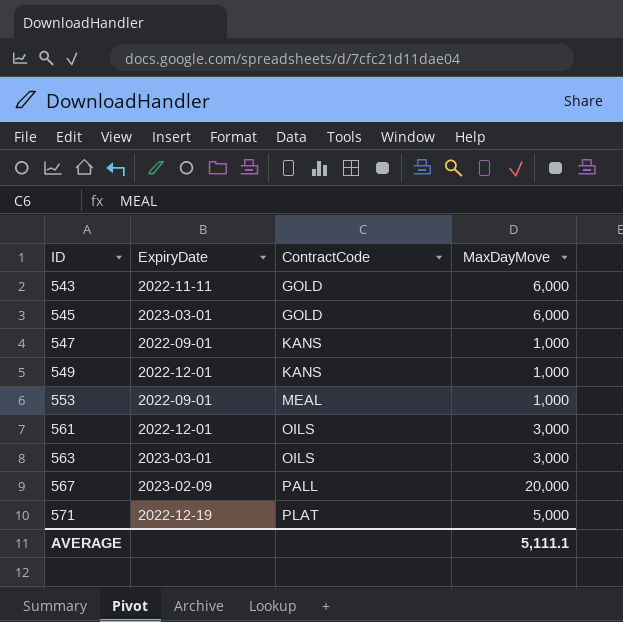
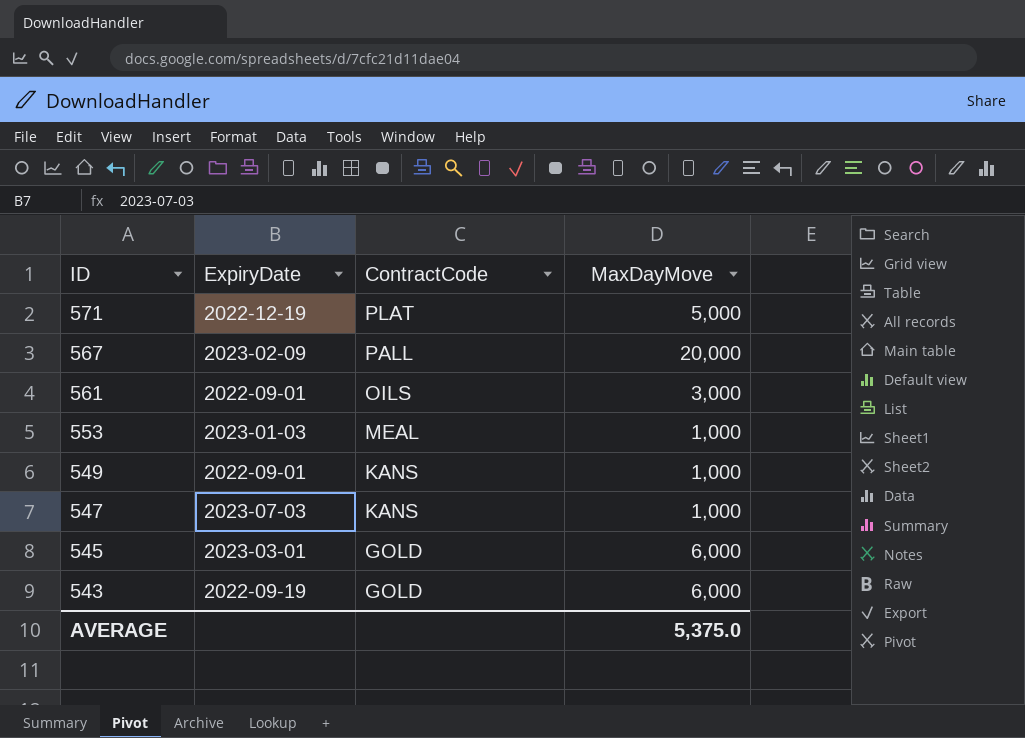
row order: ID ascending -> ID descending
row 563: 2023-03-01 | OILS | 3,000 -> none
561 | ExpiryDate: 2022-12-01 -> 2022-09-01
553 | ExpiryDate: 2022-09-01 -> 2023-01-03
549 | ExpiryDate: 2022-12-01 -> 2022-09-01
547 | ExpiryDate: 2022-09-01 -> 2023-07-03
543 | ExpiryDate: 2022-11-11 -> 2022-09-19
AVERAGE | MaxDayMove: 5,111.1 -> 5,375.0

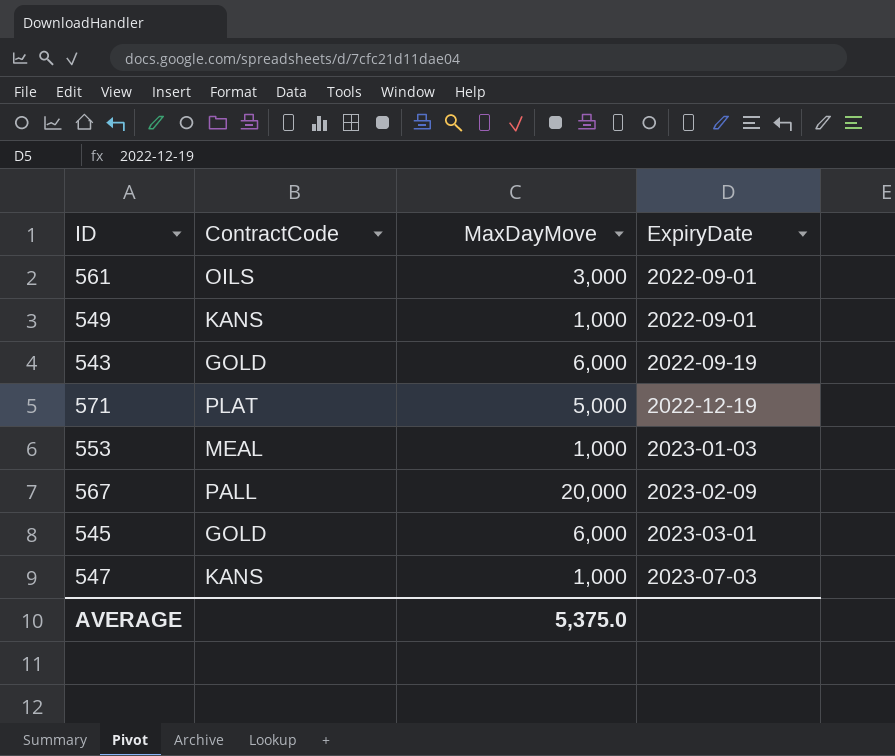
row order: ID descending -> ExpiryDate ascending
column ExpiryDate | position: 2 -> 4

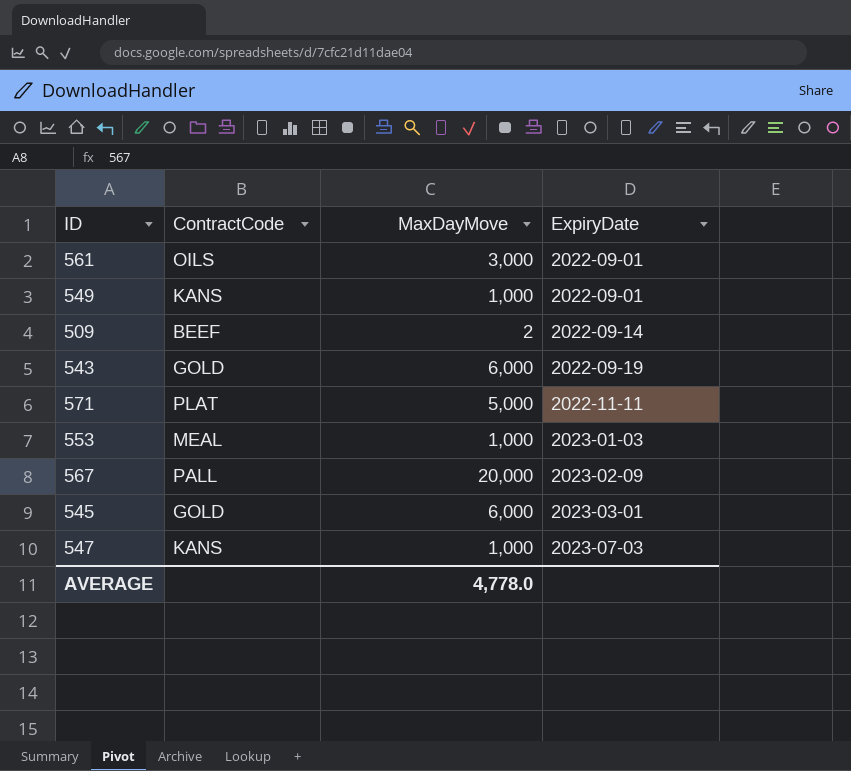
row 509: none -> BEEF | 2 | 2022-09-14
571 | ExpiryDate: 2022-12-19 -> 2022-11-11
AVERAGE | MaxDayMove: 5,375.0 -> 4,778.0

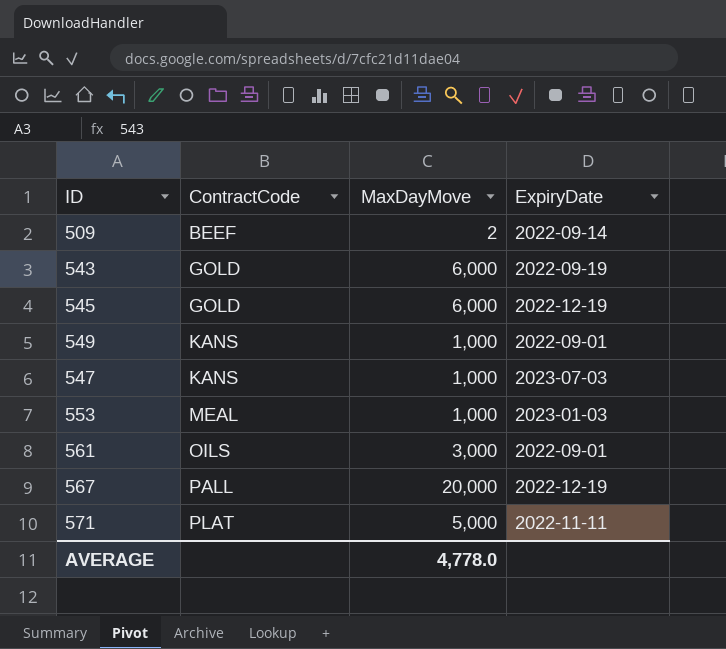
row order: ExpiryDate ascending -> ContractCode ascending
545 | ExpiryDate: 2023-03-01 -> 2022-12-19
567 | ExpiryDate: 2023-02-09 -> 2022-12-19

